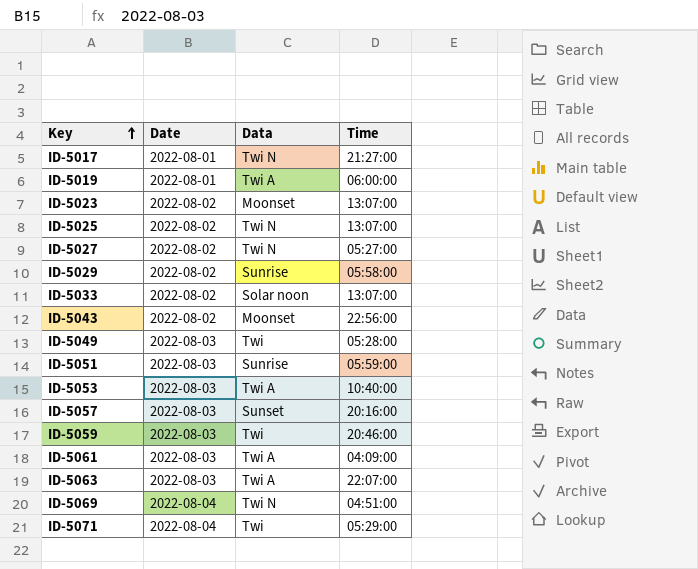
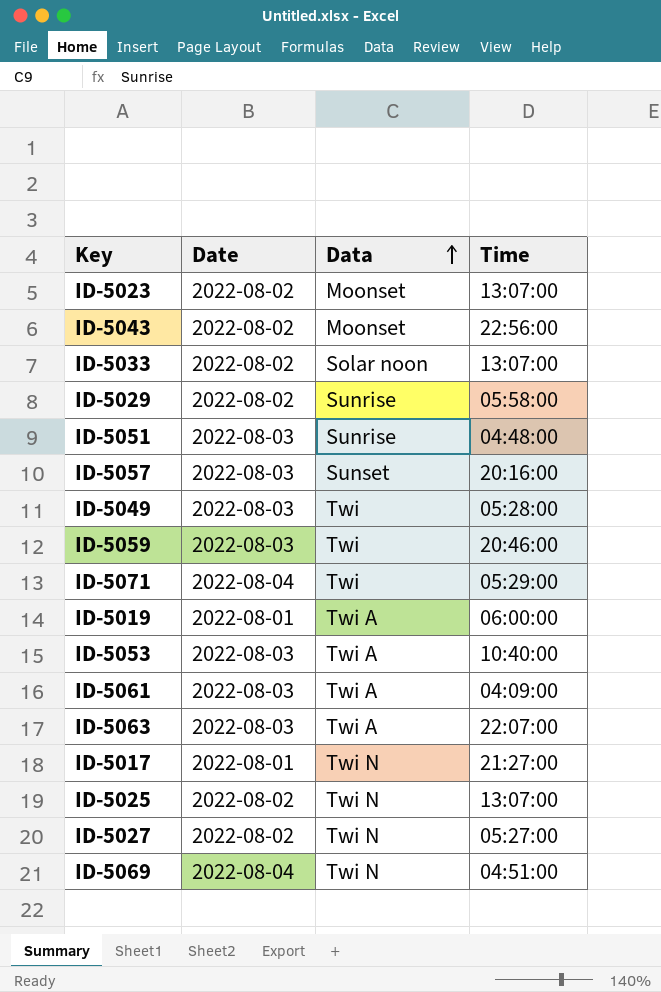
row order: Key ascending -> Data ascending
ID-5051 | Time: 05:59:00 -> 04:48:00

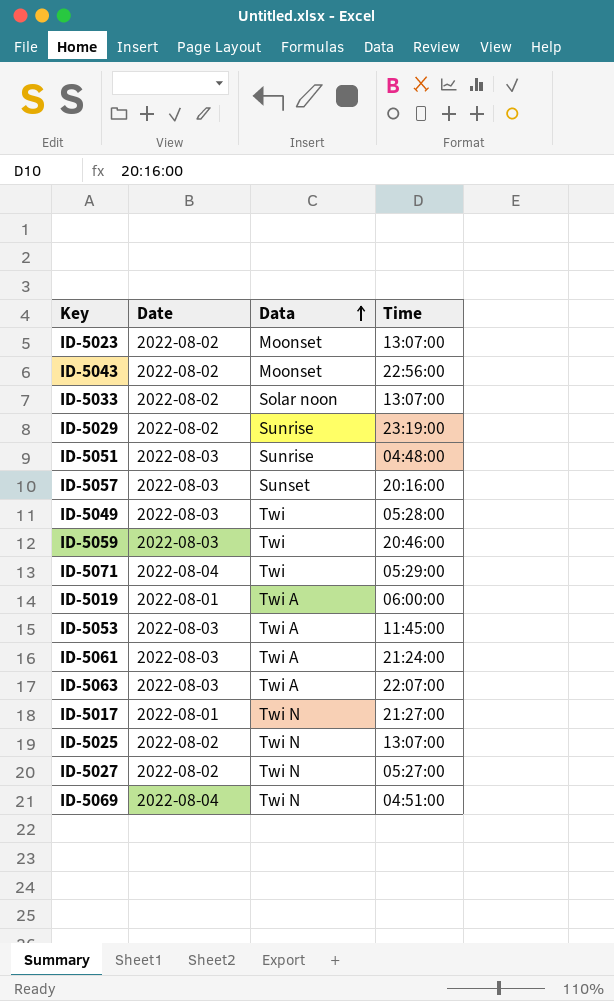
ID-5029 | Time: 05:58:00 -> 23:19:00
ID-5053 | Time: 10:40:00 -> 11:45:00
ID-5061 | Time: 04:09:00 -> 21:24:00

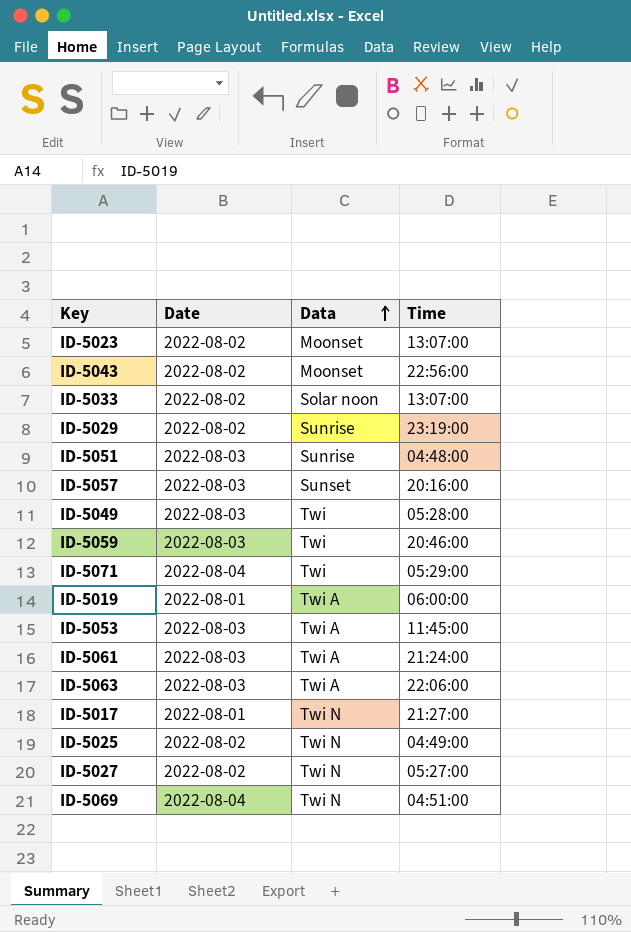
ID-5063 | Time: 22:07:00 -> 22:06:00
ID-5025 | Time: 13:07:00 -> 04:49:00

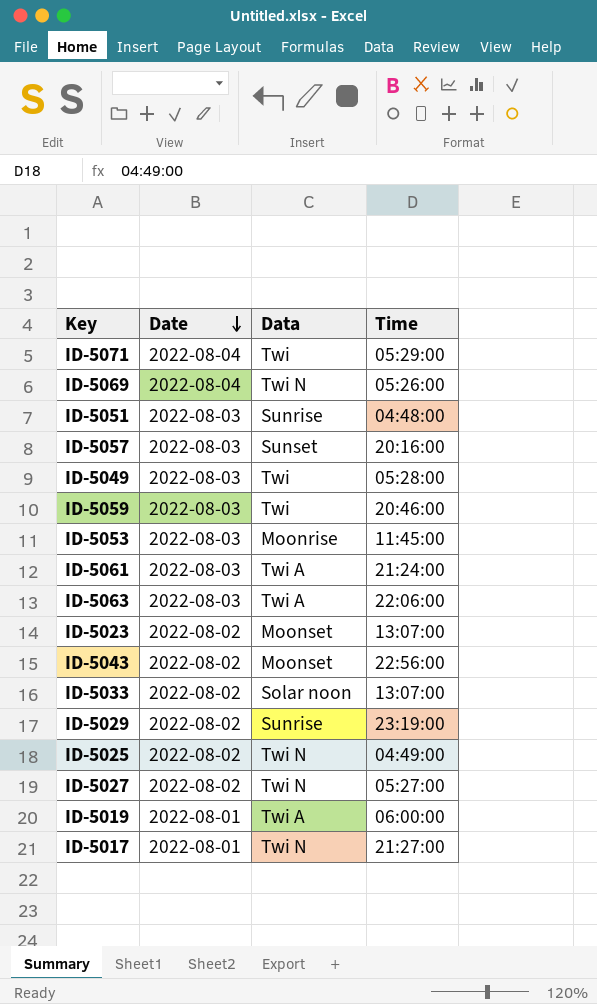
row order: Data ascending -> Date descending
ID-5069 | Time: 04:51:00 -> 05:26:00
ID-5053 | Data: Twi A -> Moonrise

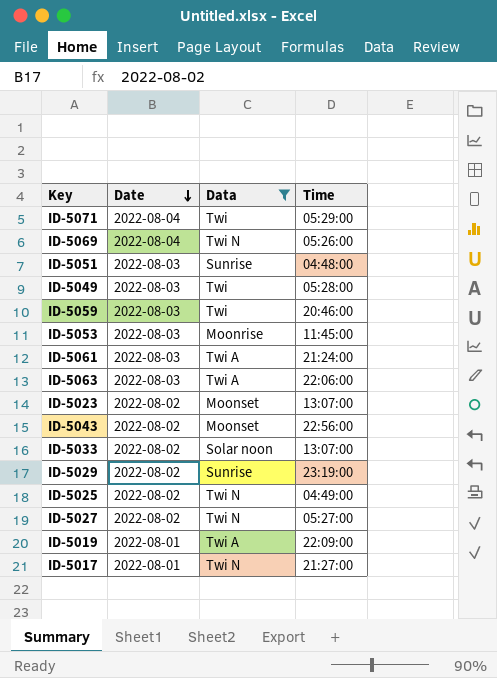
filter: none -> Data != Sunset
ID-5019 | Time: 06:00:00 -> 22:09:00

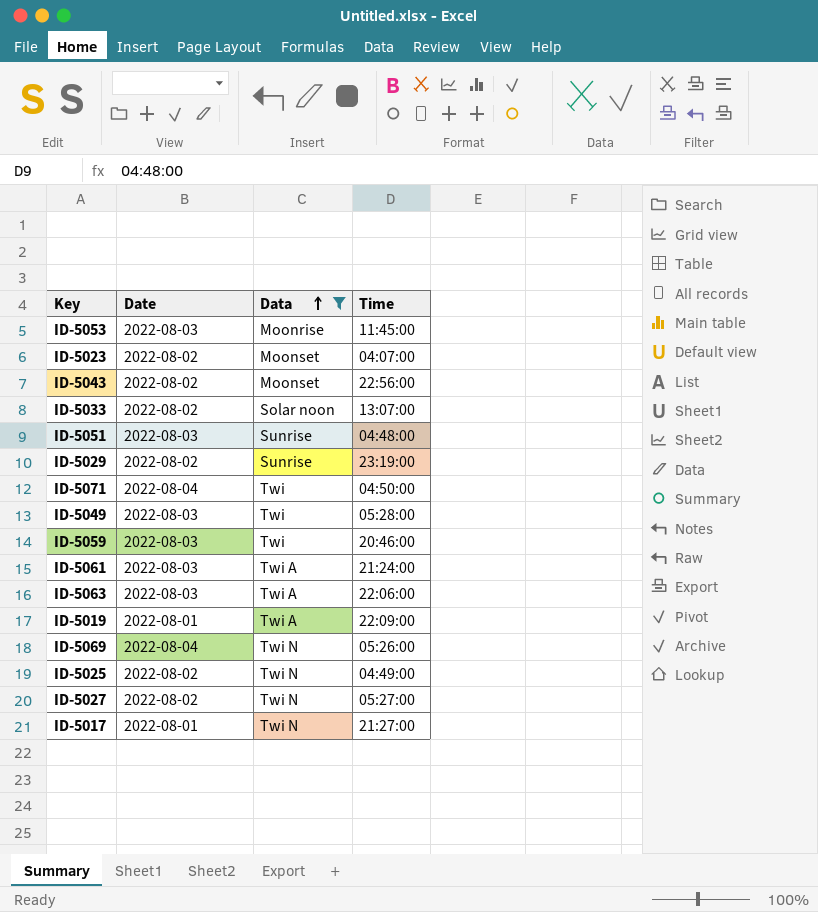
row order: Date descending -> Data ascending
ID-5023 | Time: 13:07:00 -> 04:07:00
ID-5071 | Time: 05:29:00 -> 04:50:00

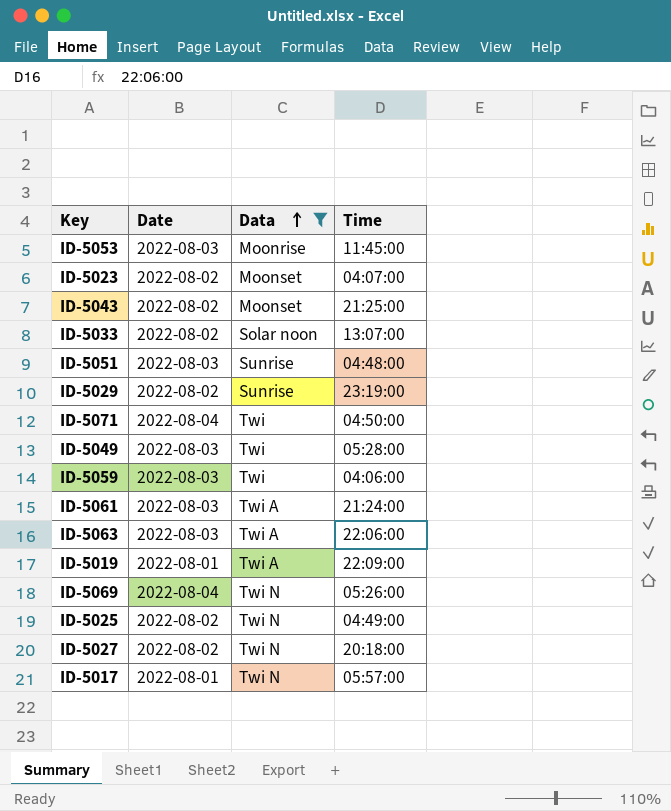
ID-5043 | Time: 22:56:00 -> 21:25:00
ID-5059 | Time: 20:46:00 -> 04:06:00
ID-5027 | Time: 05:27:00 -> 20:18:00
ID-5017 | Time: 21:27:00 -> 05:57:00

